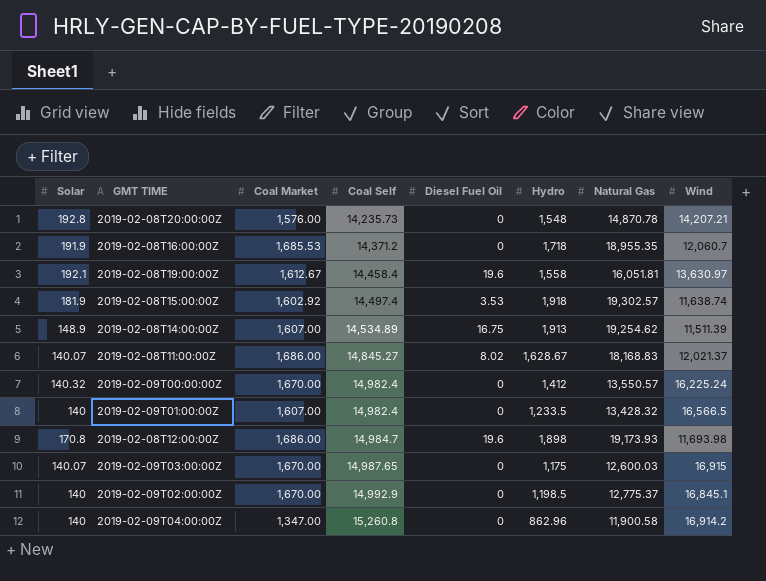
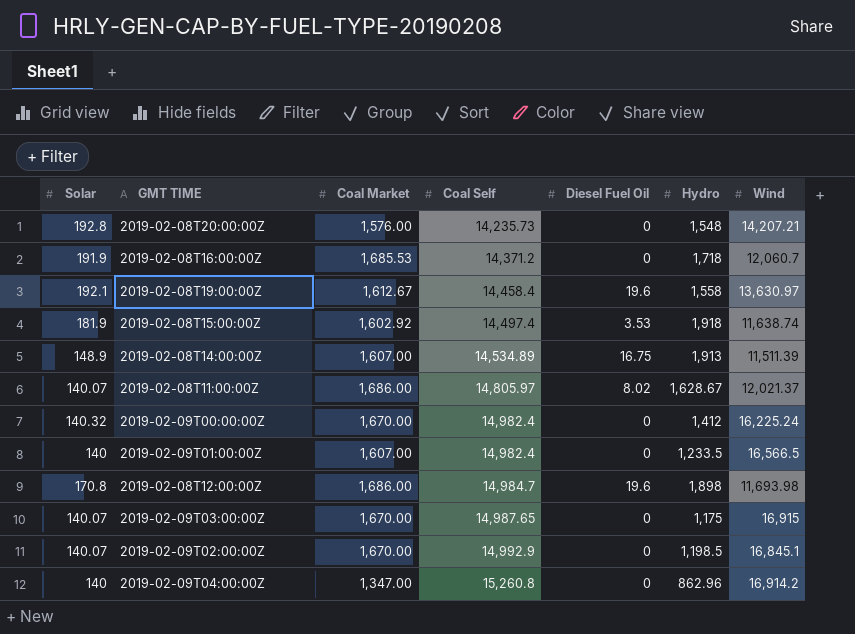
column Natural Gas | position: 7 -> none
2019-02-08T11:00:00Z | Coal Self: 14,845.27 -> 14,805.97
2019-02-09T02:00:00Z | Solar: 140 -> 140.07

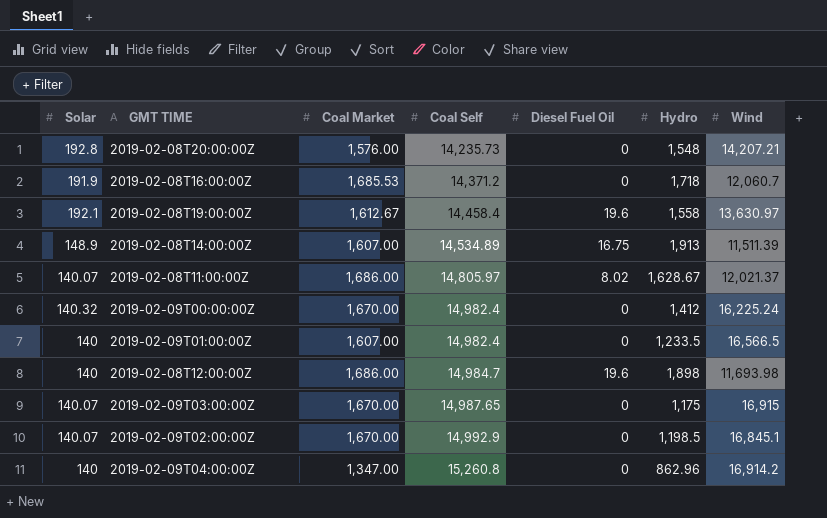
row 2019-02-08T15:00:00Z: 181.9 | 1,602.92 | 14,497.4 | 3.53 | 1,918 | 11,638.74 -> none
2019-02-08T12:00:00Z | Solar: 170.8 -> 140

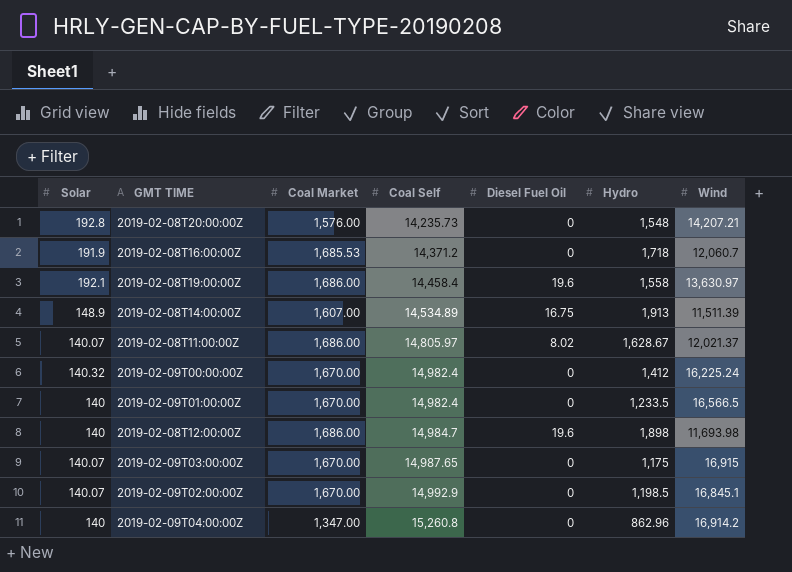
2019-02-08T19:00:00Z | Coal Market: 1,612.67 -> 1,686.00
2019-02-09T01:00:00Z | Coal Market: 1,607.00 -> 1,670.00

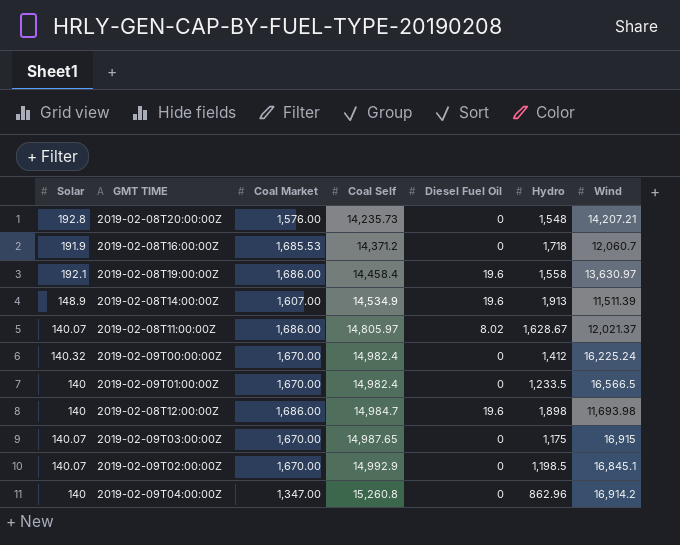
2019-02-08T14:00:00Z | Coal Self: 14,534.89 -> 14,534.9
2019-02-08T14:00:00Z | Diesel Fuel Oil: 16.75 -> 19.6

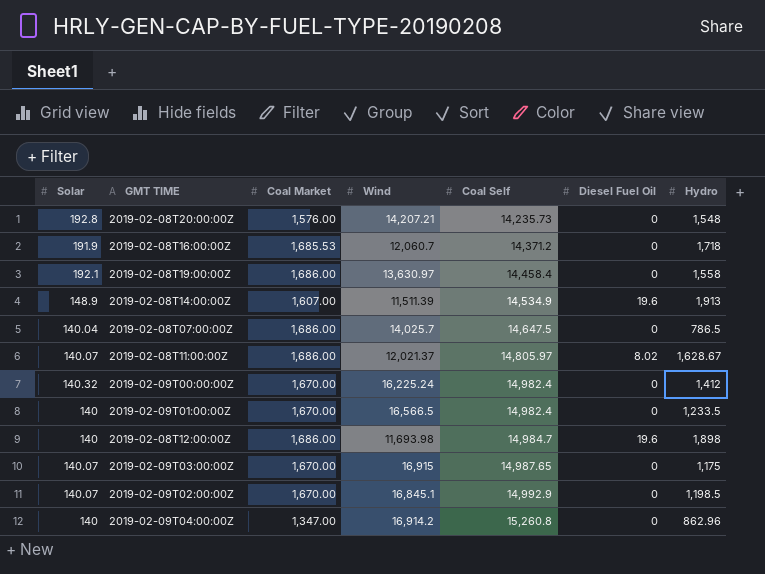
column Wind | position: 7 -> 4
2019-02-08T19:00:00Z | Diesel Fuel Oil: 19.6 -> 0
row 2019-02-08T07:00:00Z: none -> 140.04 | 1,686.00 | 14,025.7 | 14,647.5 | 0 | 786.5

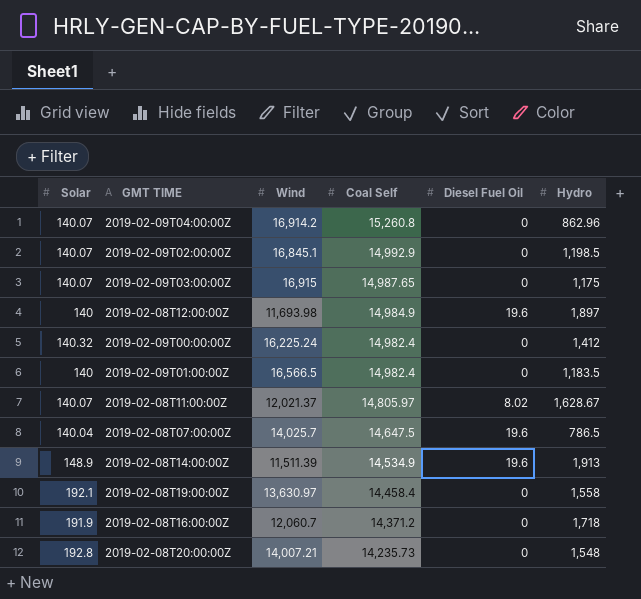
row order: Coal Self ascending -> Coal Self descending
column Coal Market | position: 3 -> none
2019-02-09T04:00:00Z | Solar: 140 -> 140.07
2019-02-08T12:00:00Z | Coal Self: 14,984.7 -> 14,984.9
2019-02-08T12:00:00Z | Hydro: 1,898 -> 1,897
2019-02-09T01:00:00Z | Hydro: 1,233.5 -> 1,183.5
2019-02-08T07:00:00Z | Diesel Fuel Oil: 0 -> 19.6
2019-02-08T20:00:00Z | Wind: 14,207.21 -> 14,007.21

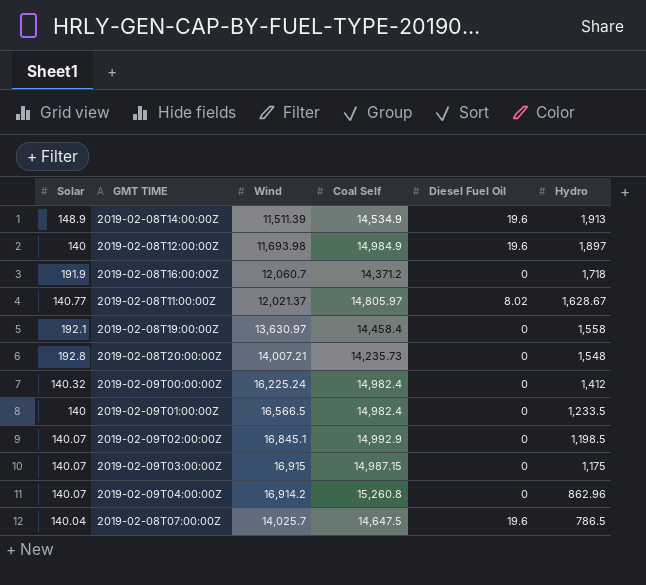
row order: Coal Self descending -> Hydro descending
2019-02-08T11:00:00Z | Solar: 140.07 -> 140.77
2019-02-09T01:00:00Z | Hydro: 1,183.5 -> 1,233.5
2019-02-09T03:00:00Z | Coal Self: 14,987.65 -> 14,987.15

